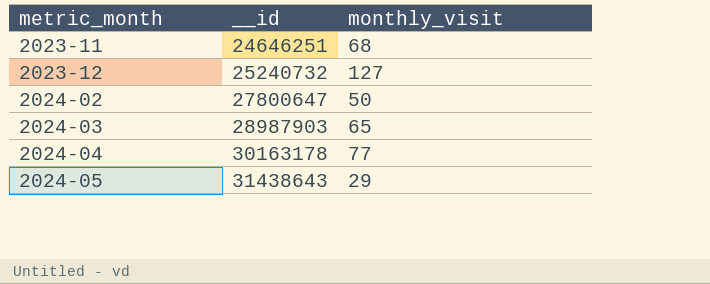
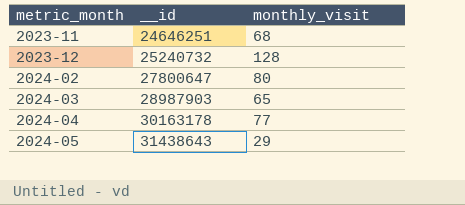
2023-12 | monthly_visit: 127 -> 128
2024-02 | monthly_visit: 50 -> 80

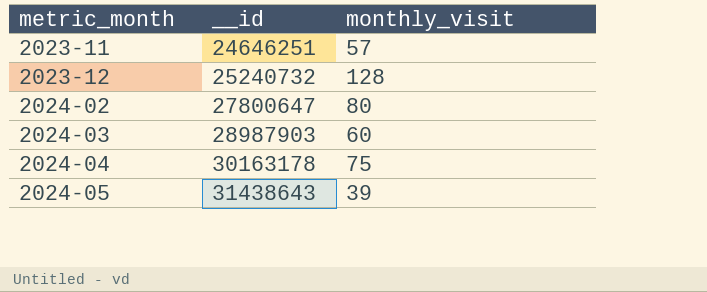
2023-11 | monthly_visit: 68 -> 57
2024-03 | monthly_visit: 65 -> 60
2024-04 | monthly_visit: 77 -> 75
2024-05 | monthly_visit: 29 -> 39

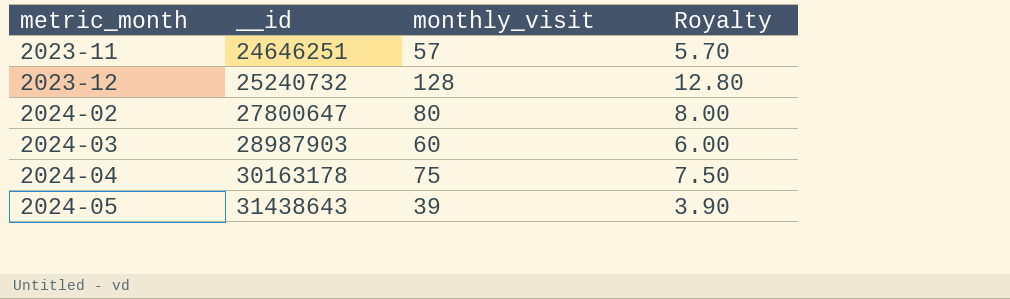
column Royalty | formula: none -> [monthly_visit] * 0.1

